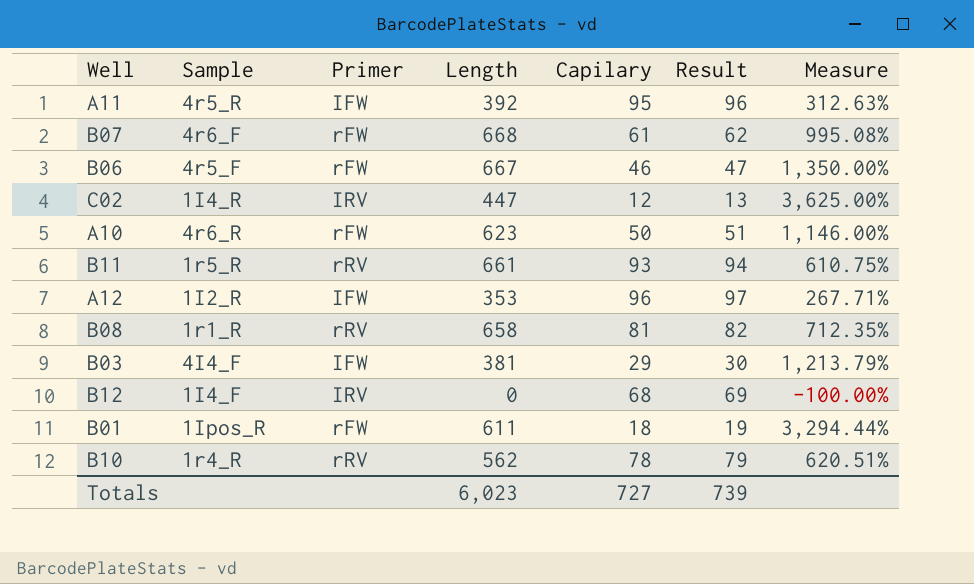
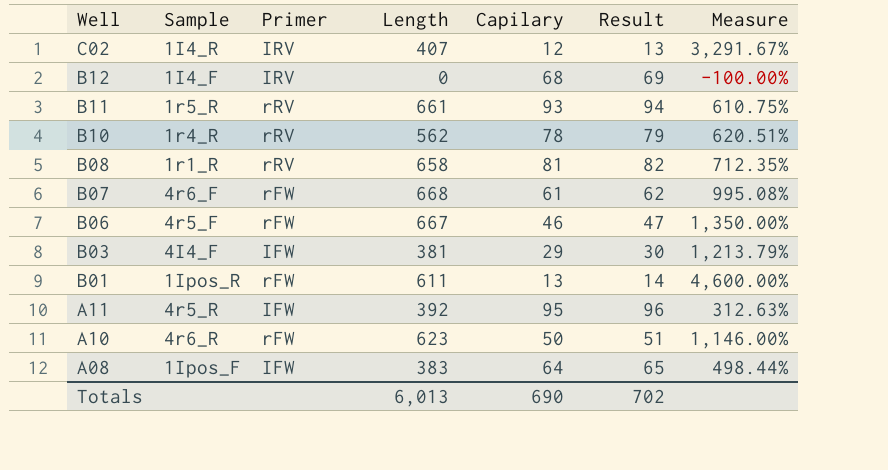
row order: none -> Well descending
row A12: 1I2_R | IFW | 353 | 96 | 97 | 267.71% -> none
C02 | Length: 447 -> 407
C02 | Measure: 3,625.00% -> 3,291.67%
B01 | Capilary: 18 -> 13
B01 | Result: 19 -> 14
B01 | Measure: 3,294.44% -> 4,600.00%
row A08: none -> 1Ipos_F | IFW | 383 | 64 | 65 | 498.44%
Totals | Length: 6,023 -> 6,013
Totals | Capilary: 727 -> 690
Totals | Result: 739 -> 702

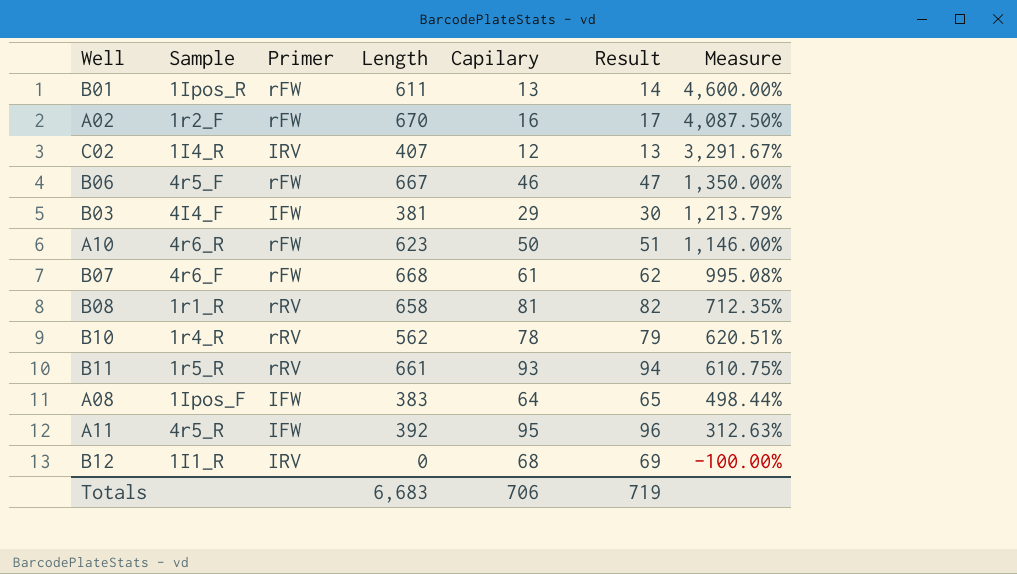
row order: Well descending -> Measure descending
row A02: none -> 1r2_F | rFW | 670 | 16 | 17 | 4,087.50%
B12 | Sample: 1I4_F -> 1I1_R
Totals | Length: 6,013 -> 6,683
Totals | Capilary: 690 -> 706
Totals | Result: 702 -> 719

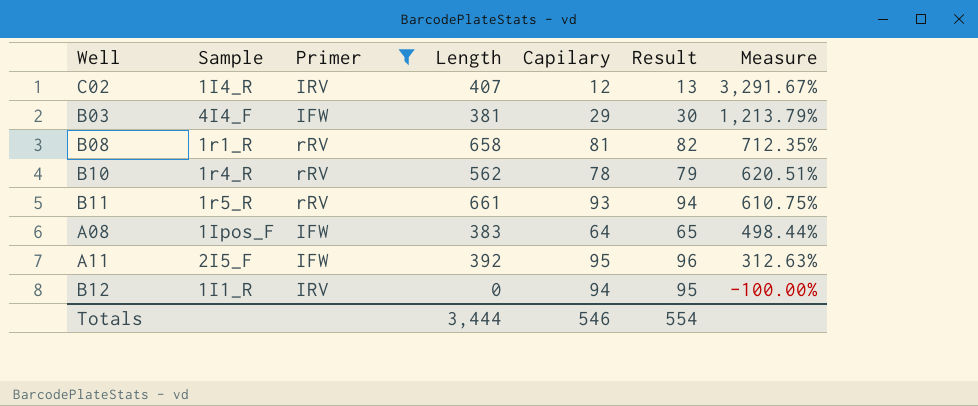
filter: none -> Primer != rFW
A11 | Sample: 4r5_R -> 2I5_F
B12 | Capilary: 68 -> 94
B12 | Result: 69 -> 95
Totals | Length: 6,683 -> 3,444
Totals | Capilary: 706 -> 546
Totals | Result: 719 -> 554

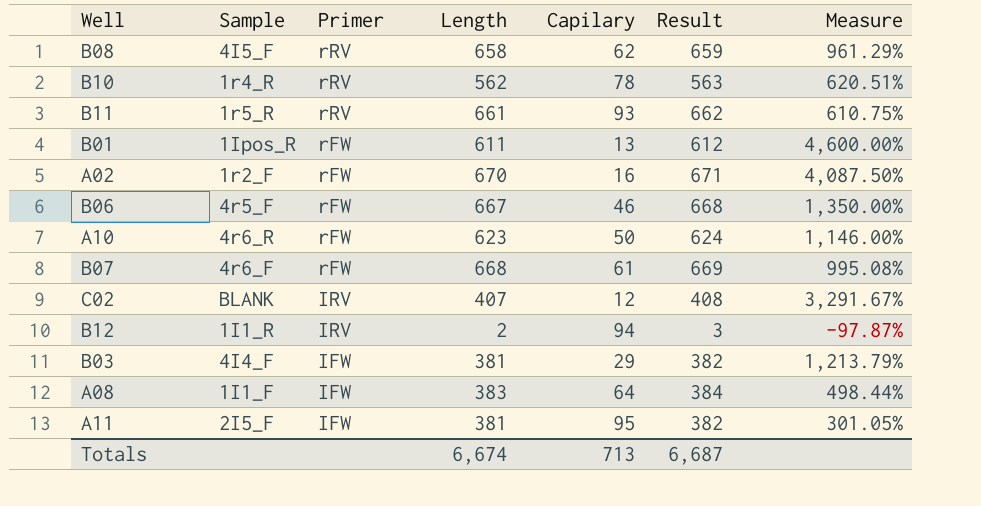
filter: Primer != rFW -> none
row order: Measure descending -> Primer descending
column Result | formula: [Capilary] + 1 -> [Length] + 1
B08 | Sample: 1r1_R -> 4I5_F
B08 | Capilary: 81 -> 62
B08 | Measure: 712.35% -> 961.29%
C02 | Sample: 1I4_R -> BLANK
B12 | Length: 0 -> 2
B12 | Measure: -100.00% -> -97.87%
A08 | Sample: 1Ipos_F -> 1I1_F
A11 | Length: 392 -> 381
A11 | Measure: 312.63% -> 301.05%
Totals | Length: 3,444 -> 6,674
Totals | Capilary: 546 -> 713
Totals | Result: 554 -> 6,687

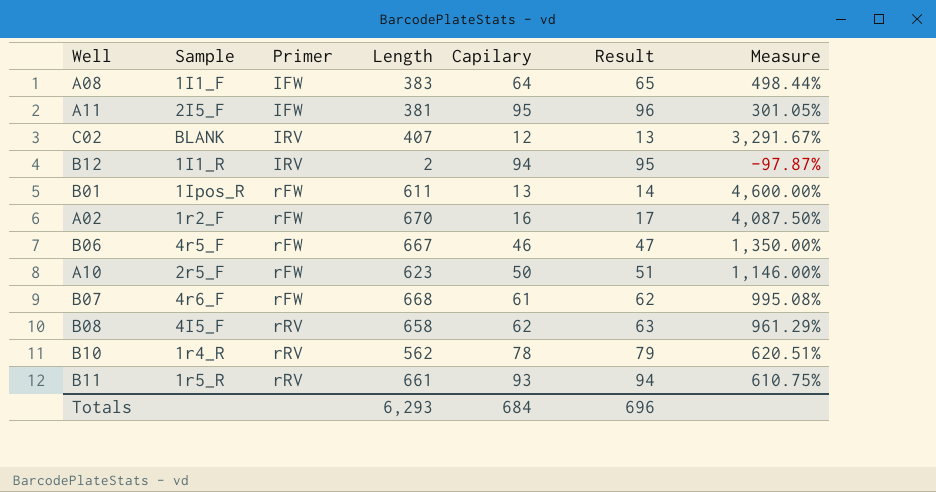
row order: Primer descending -> Primer ascending
column Result | formula: [Length] + 1 -> [Capilary] + 1
row B03: 4I4_F | IFW | 381 | 29 | 382 | 1,213.79% -> none
A10 | Sample: 4r6_R -> 2r5_F
Totals | Length: 6,674 -> 6,293
Totals | Capilary: 713 -> 684
Totals | Result: 6,687 -> 696

